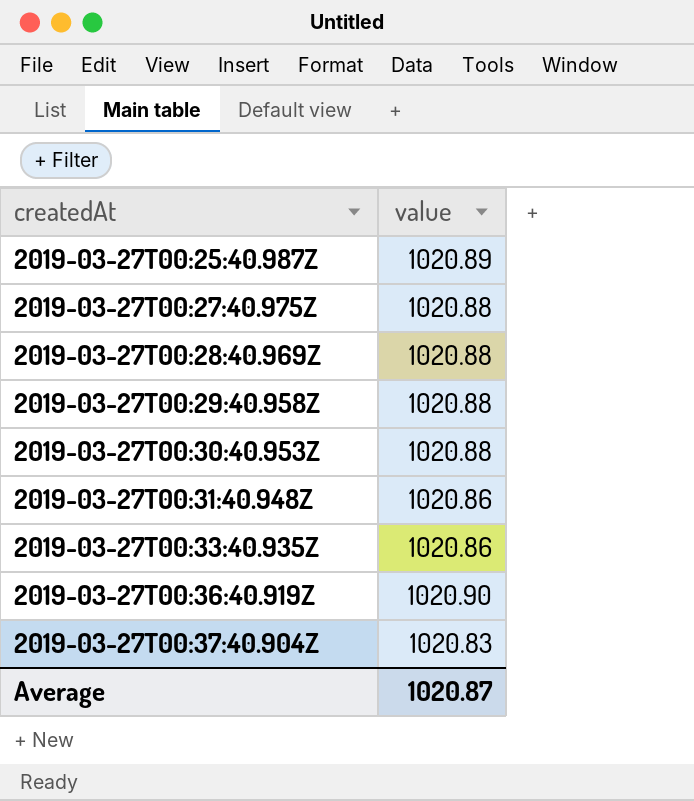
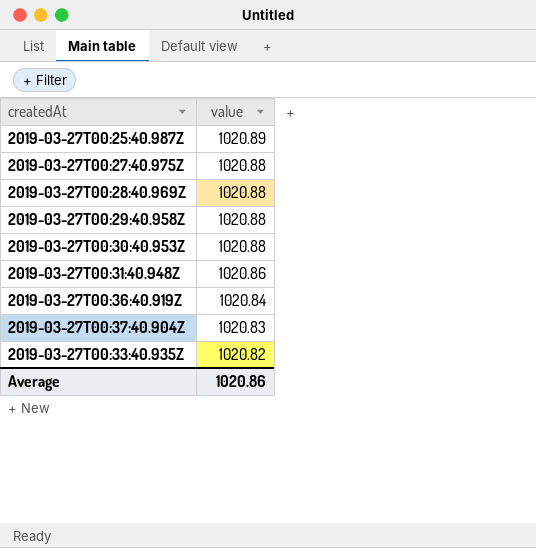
row order: createdAt ascending -> value descending
2019-03-27T00:36:40.919Z | value: 1020.90 -> 1020.84
2019-03-27T00:33:40.935Z | value: 1020.86 -> 1020.82
Average | value: 1020.87 -> 1020.86

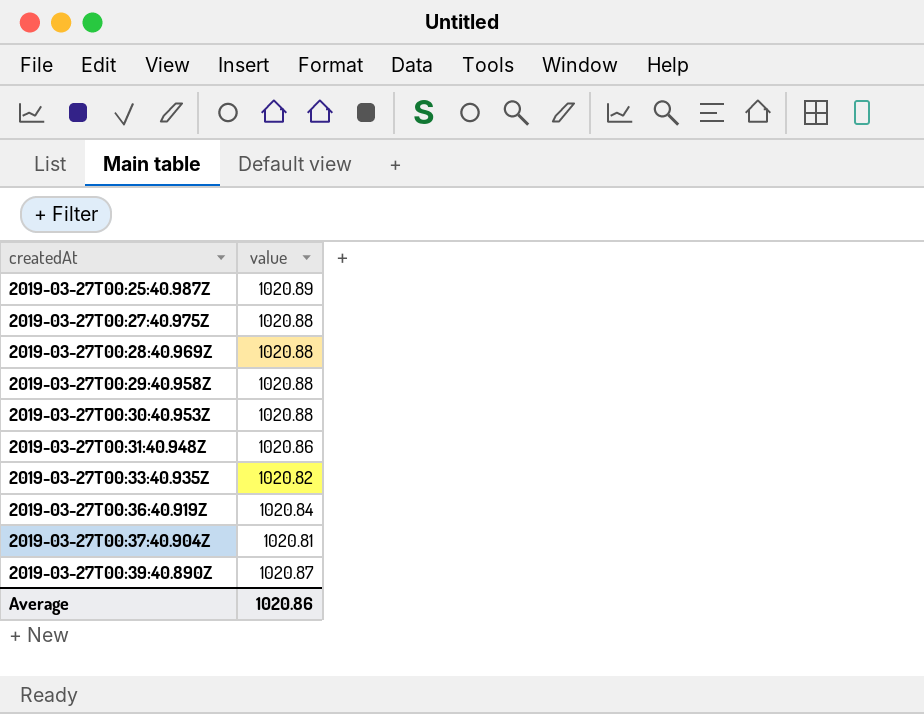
row order: value descending -> createdAt ascending
2019-03-27T00:37:40.904Z | value: 1020.83 -> 1020.81
row 2019-03-27T00:39:40.890Z: none -> 1020.87

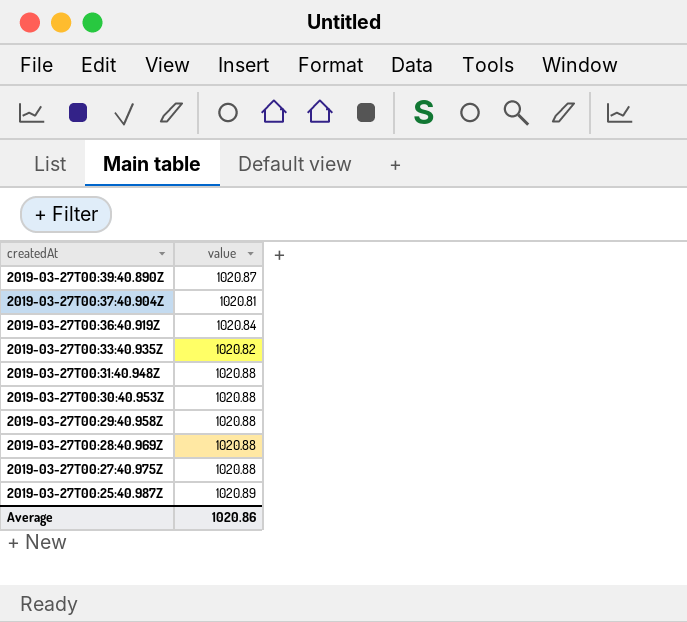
row order: createdAt ascending -> createdAt descending
2019-03-27T00:31:40.948Z | value: 1020.86 -> 1020.88

